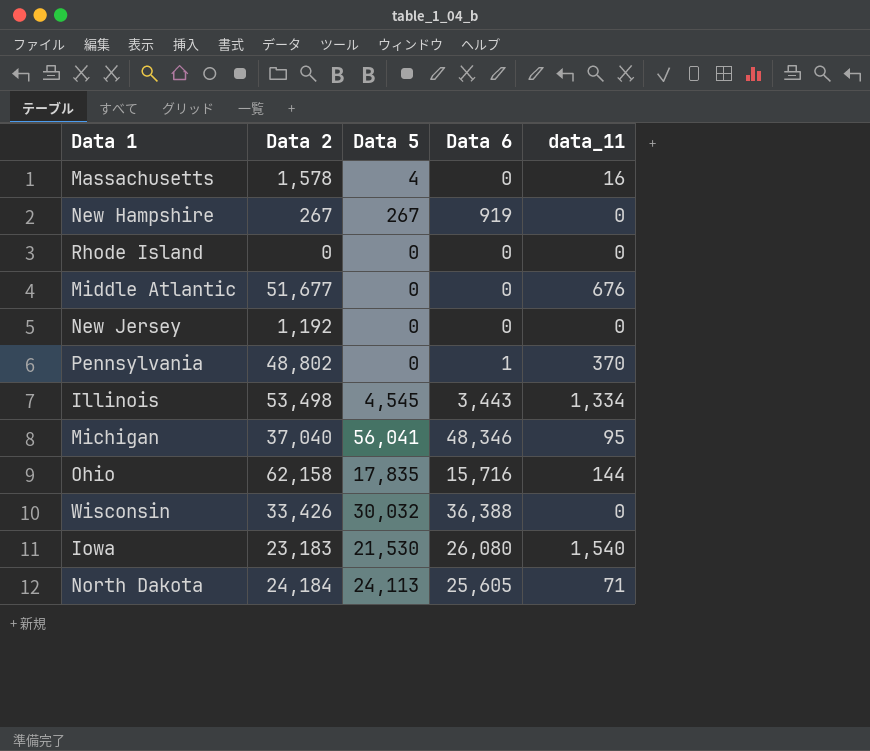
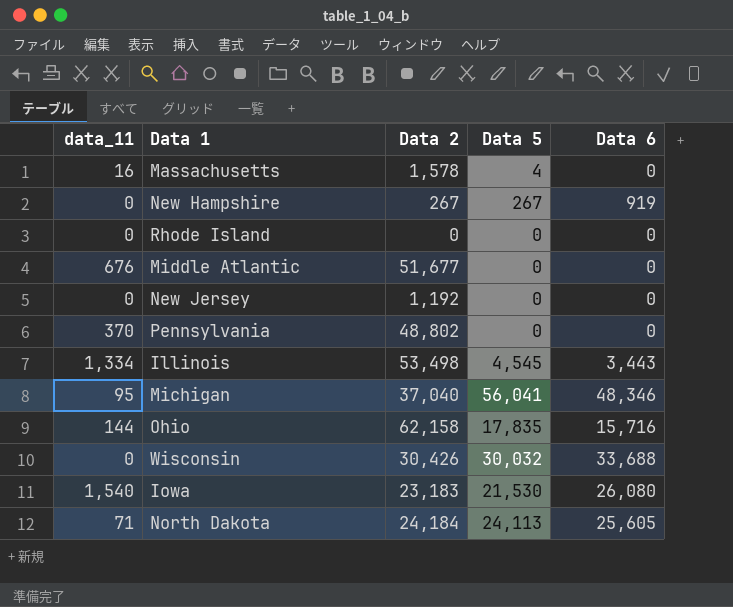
column data_11 | position: 5 -> 1
Pennsylvania | Data 6: 1 -> 0
Wisconsin | Data 2: 33,426 -> 30,426
Wisconsin | Data 6: 36,388 -> 33,688

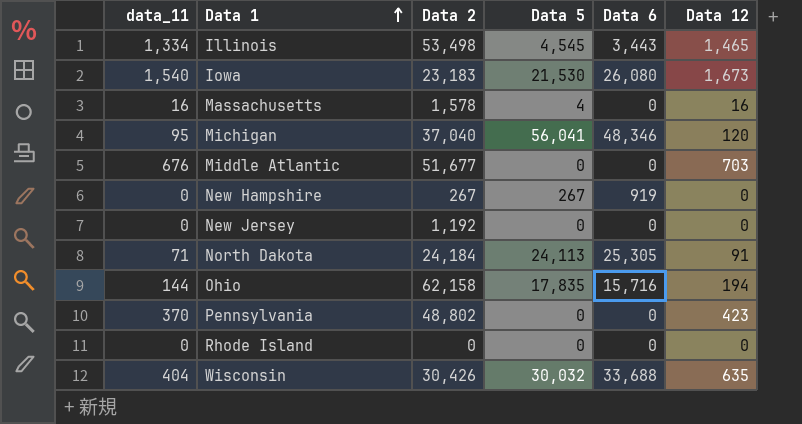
row order: none -> Data 1 ascending
column Data 12 | position: none -> 6
North Dakota | Data 6: 25,605 -> 25,305
Wisconsin | data_11: 0 -> 404

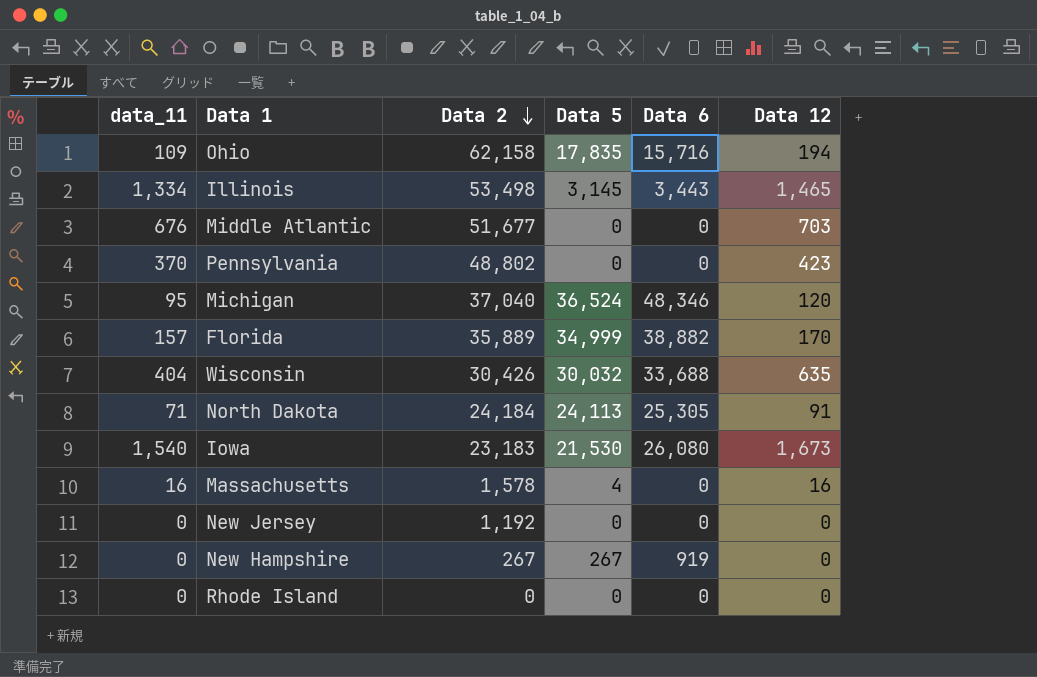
row order: Data 1 ascending -> Data 2 descending
Ohio | data_11: 144 -> 109
Illinois | Data 5: 4,545 -> 3,145
Michigan | Data 5: 56,041 -> 36,524
row Florida: none -> 157 | 35,889 | 34,999 | 38,882 | 170

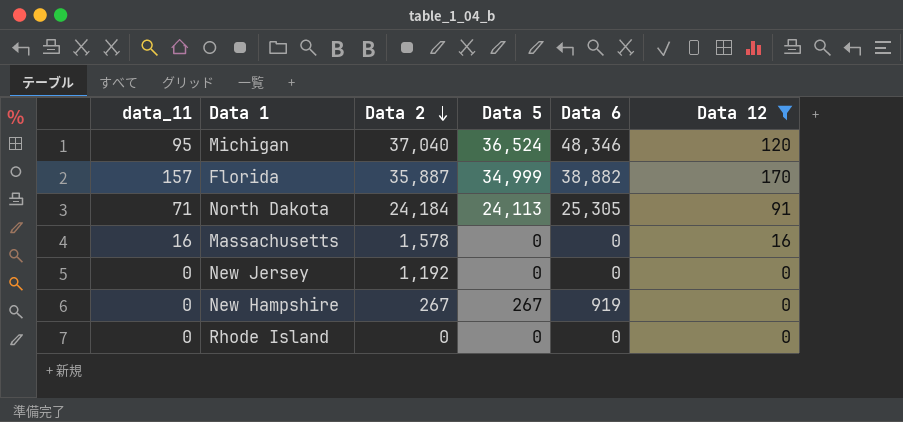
filter: none -> Data 12 <= 170
Florida | Data 2: 35,889 -> 35,887
Massachusetts | Data 5: 4 -> 0

